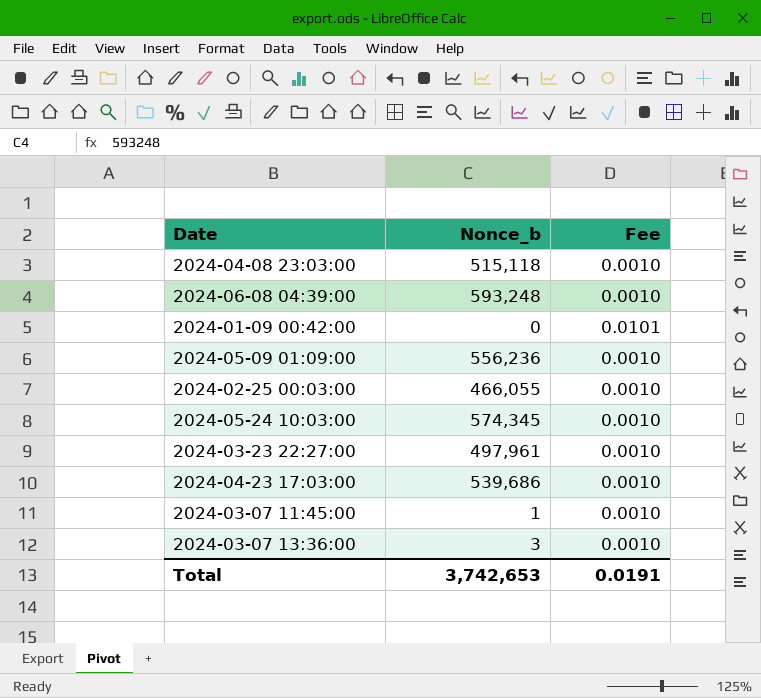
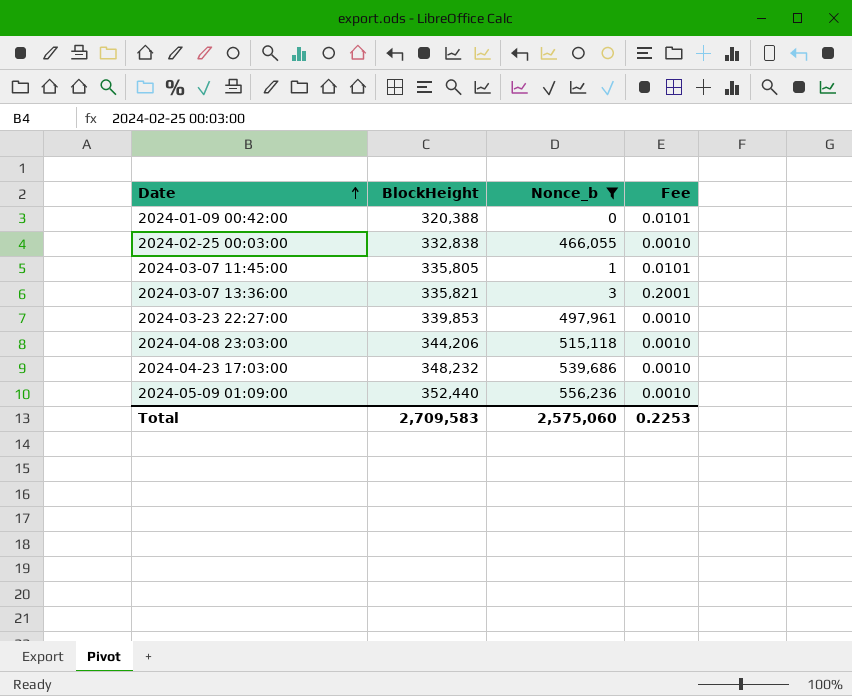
filter: none -> Nonce_b <= 556,236
row order: none -> Date ascending
column BlockHeight | position: none -> 2
2024-03-07 11:45:00 | Fee: 0.0010 -> 0.0101
2024-03-07 13:36:00 | Fee: 0.0010 -> 0.2001
Total | Nonce_b: 3,742,653 -> 2,575,060
Total | Fee: 0.0191 -> 0.2253

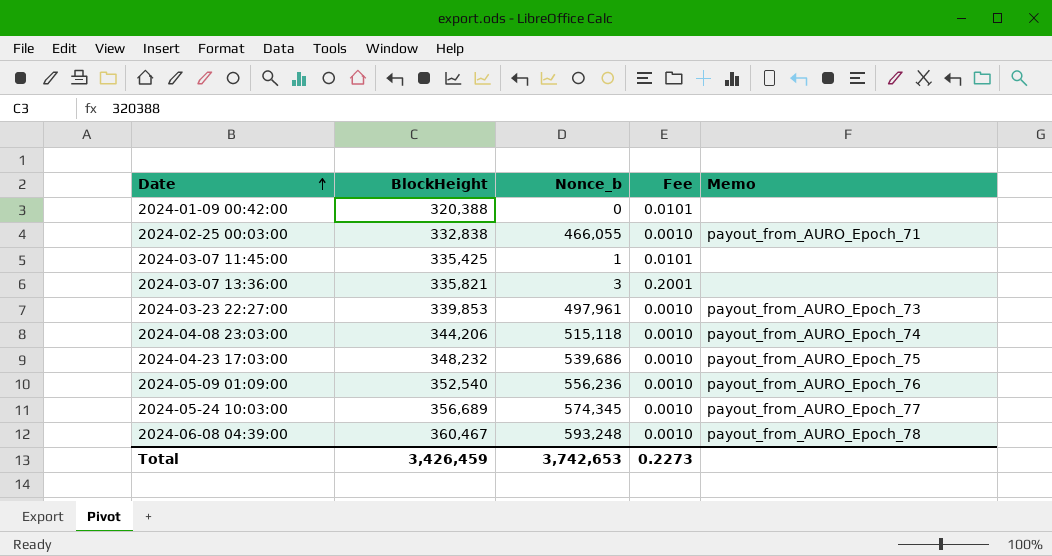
filter: Nonce_b <= 556,236 -> none
column Memo | position: none -> 5
2024-03-07 11:45:00 | BlockHeight: 335,805 -> 335,425
2024-05-09 01:09:00 | BlockHeight: 352,440 -> 352,540
Total | BlockHeight: 2,709,583 -> 3,426,459
Total | Nonce_b: 2,575,060 -> 3,742,653
Total | Fee: 0.2253 -> 0.2273

